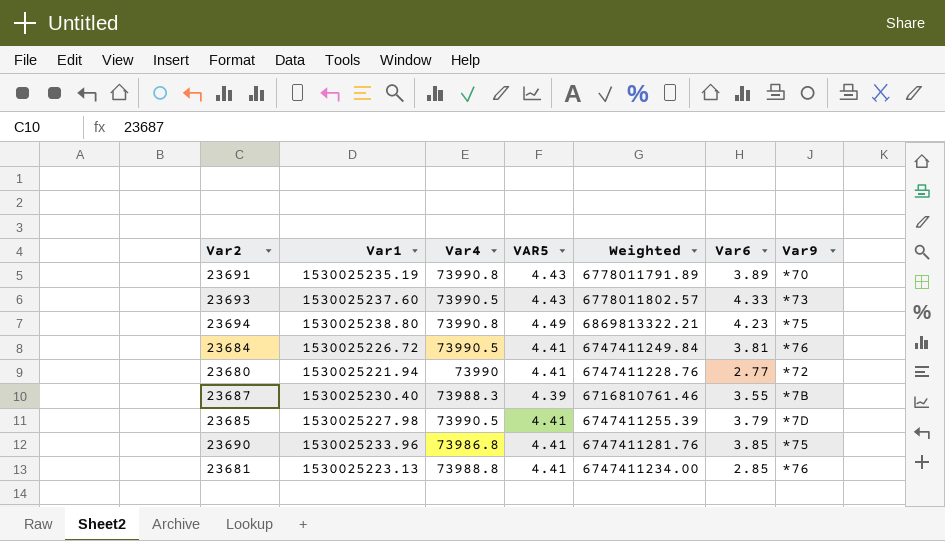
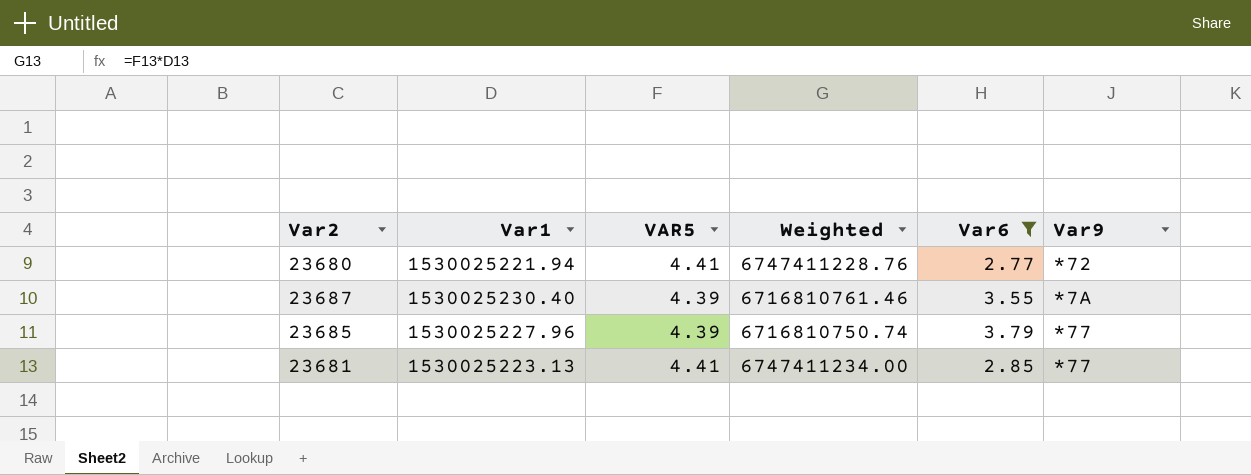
filter: none -> Var6 <= 3.79
column Var4 | position: 3 -> none
23687 | Var9: *7B -> *7A
23685 | Var1: 1530025227.98 -> 1530025227.96
23685 | VAR5: 4.41 -> 4.39
23685 | Weighted: 6747411255.39 -> 6716810750.74
23685 | Var9: *7D -> *77
23681 | Var9: *76 -> *77

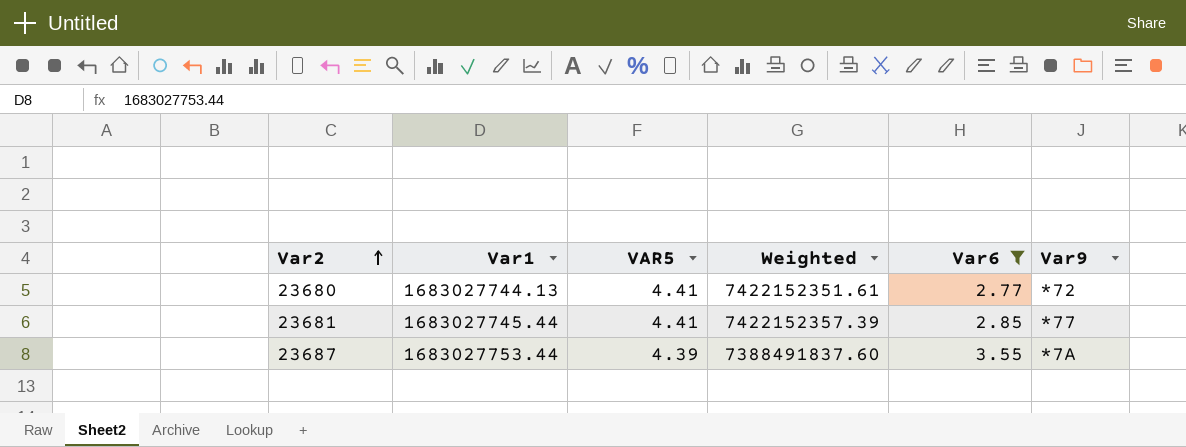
row order: none -> Var2 ascending
row 23685: 1530025227.96 | 4.39 | 6716810750.74 | 3.79 | *77 -> none
23680 | Var1: 1530025221.94 -> 1683027744.13
23680 | Weighted: 6747411228.76 -> 7422152351.61
23681 | Var1: 1530025223.13 -> 1683027745.44
23681 | Weighted: 6747411234.00 -> 7422152357.39
23687 | Var1: 1530025230.40 -> 1683027753.44
23687 | Weighted: 6716810761.46 -> 7388491837.60

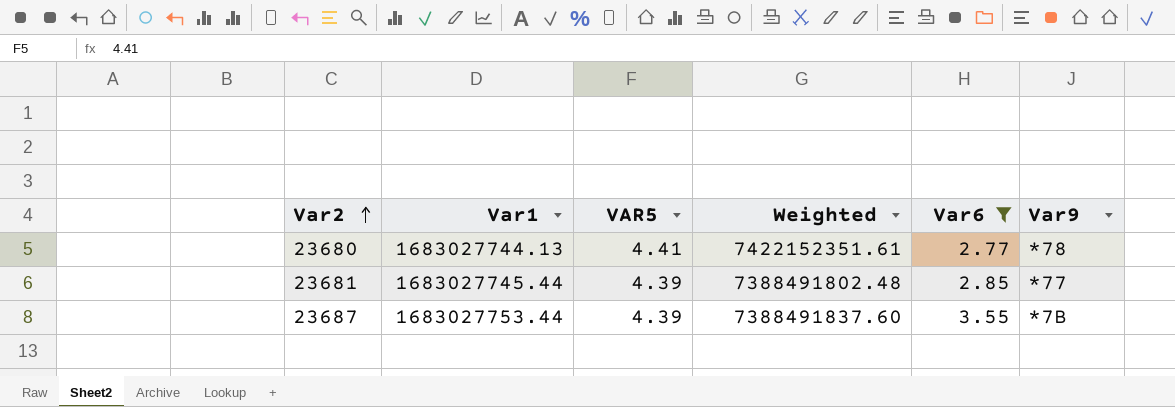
23680 | Var9: *72 -> *78
23681 | VAR5: 4.41 -> 4.39
23681 | Weighted: 7422152357.39 -> 7388491802.48
23687 | Var9: *7A -> *7B

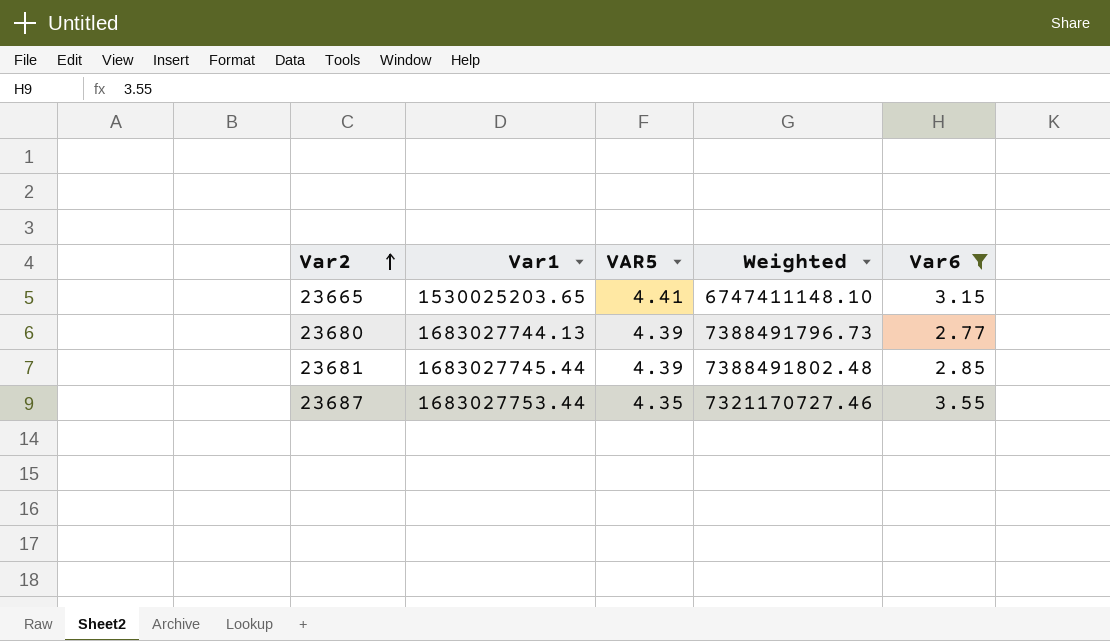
column Var9 | position: 6 -> none
row 23665: none -> 1530025203.65 | 4.41 | 6747411148.10 | 3.15
23680 | VAR5: 4.41 -> 4.39
23680 | Weighted: 7422152351.61 -> 7388491796.73
23687 | VAR5: 4.39 -> 4.35
23687 | Weighted: 7388491837.60 -> 7321170727.46

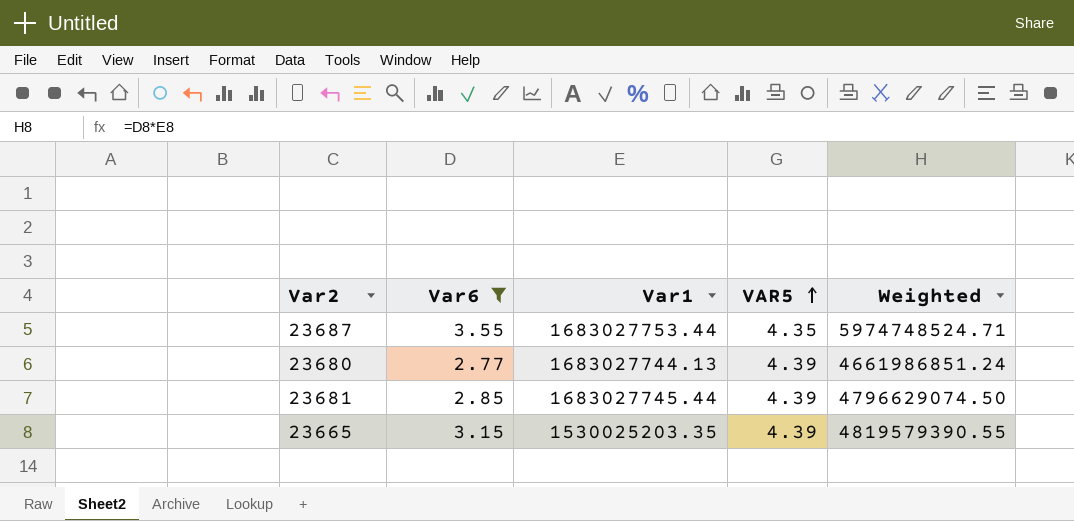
row order: Var2 ascending -> VAR5 ascending
column Var6 | position: 5 -> 2
column Weighted | formula: [Var1] * [VAR5] -> [Var6] * [Var1]
23665 | Var1: 1530025203.65 -> 1530025203.35
23665 | VAR5: 4.41 -> 4.39

